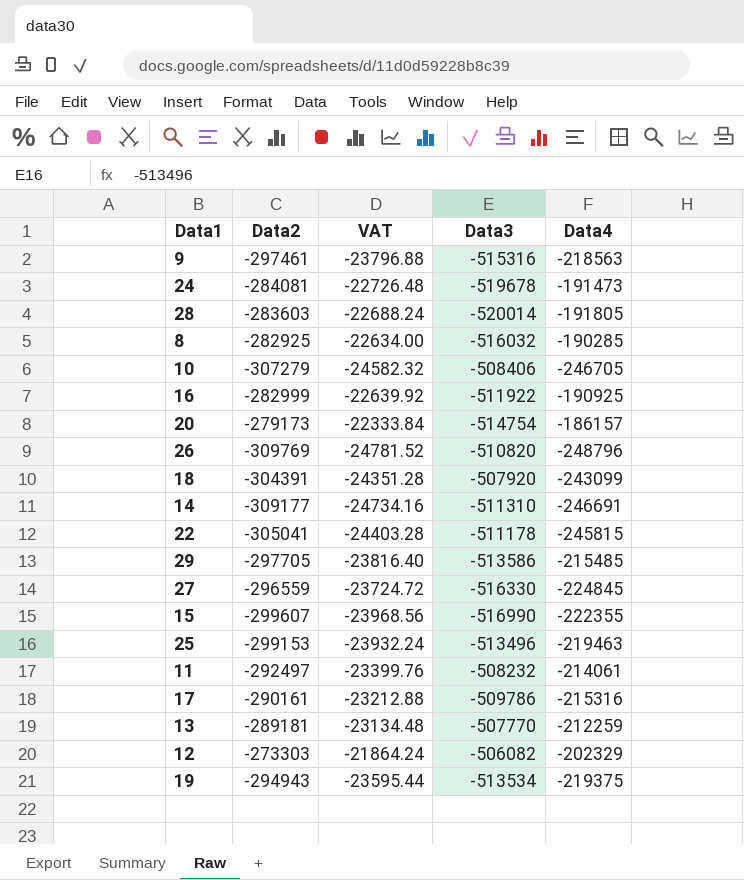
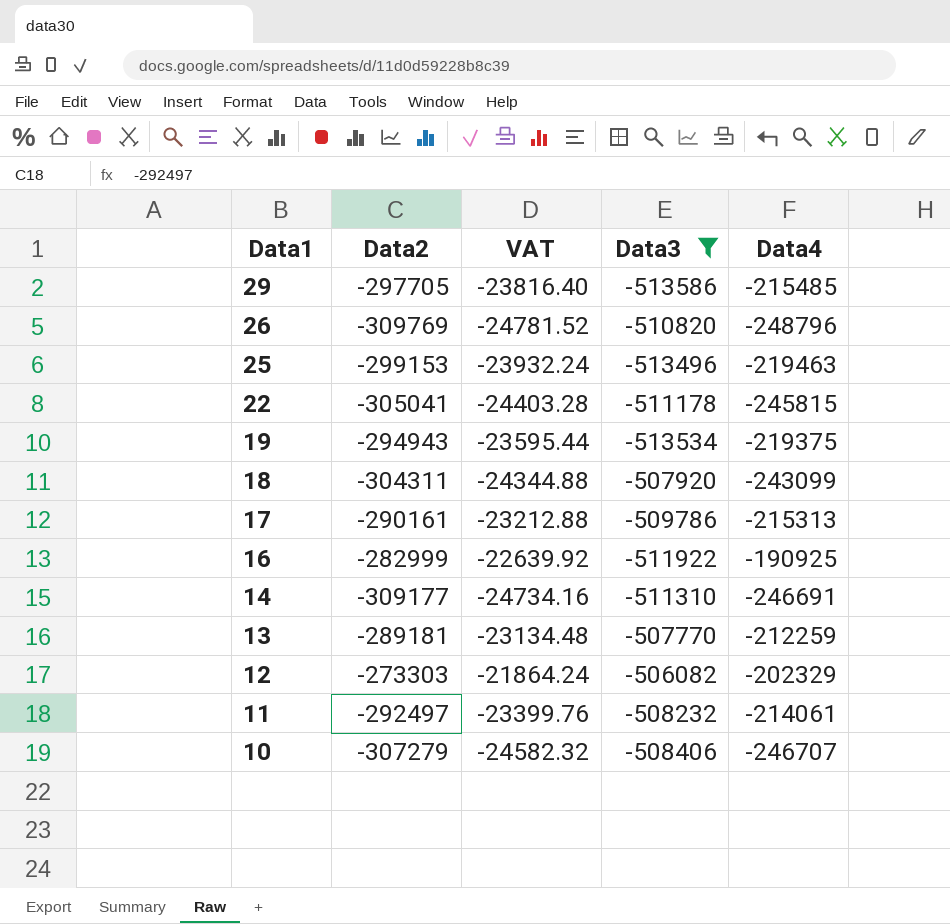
filter: none -> Data3 >= -513586
row order: none -> Data1 descending
18 | Data2: -304391 -> -304311
18 | VAT: -24351.28 -> -24344.88
17 | Data4: -215316 -> -215313
10 | Data4: -246705 -> -246707

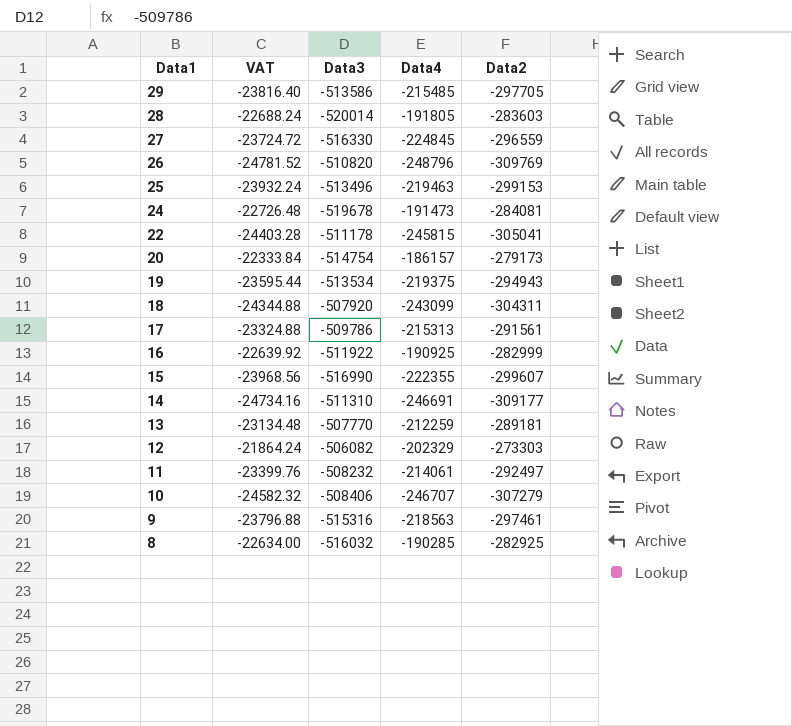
filter: Data3 >= -513586 -> none
column Data2 | position: 2 -> 5
17 | VAT: -23212.88 -> -23324.88
17 | Data2: -290161 -> -291561

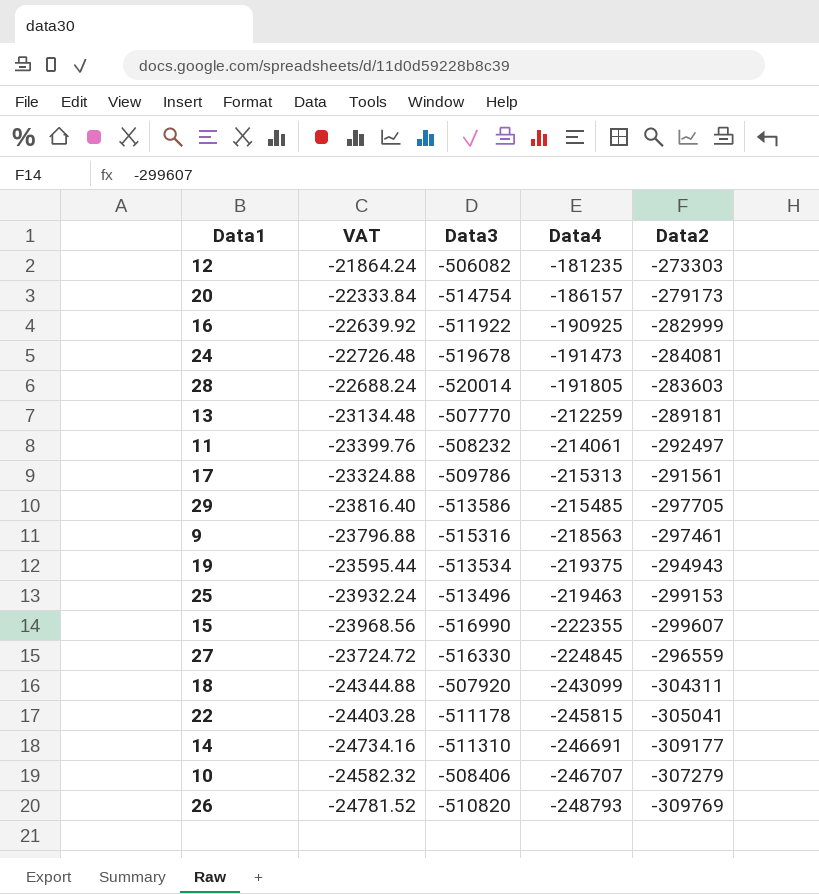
row order: Data1 descending -> Data4 descending
row 8: -22634.00 | -516032 | -190285 | -282925 -> none
12 | Data4: -202329 -> -181235
26 | Data4: -248796 -> -248793

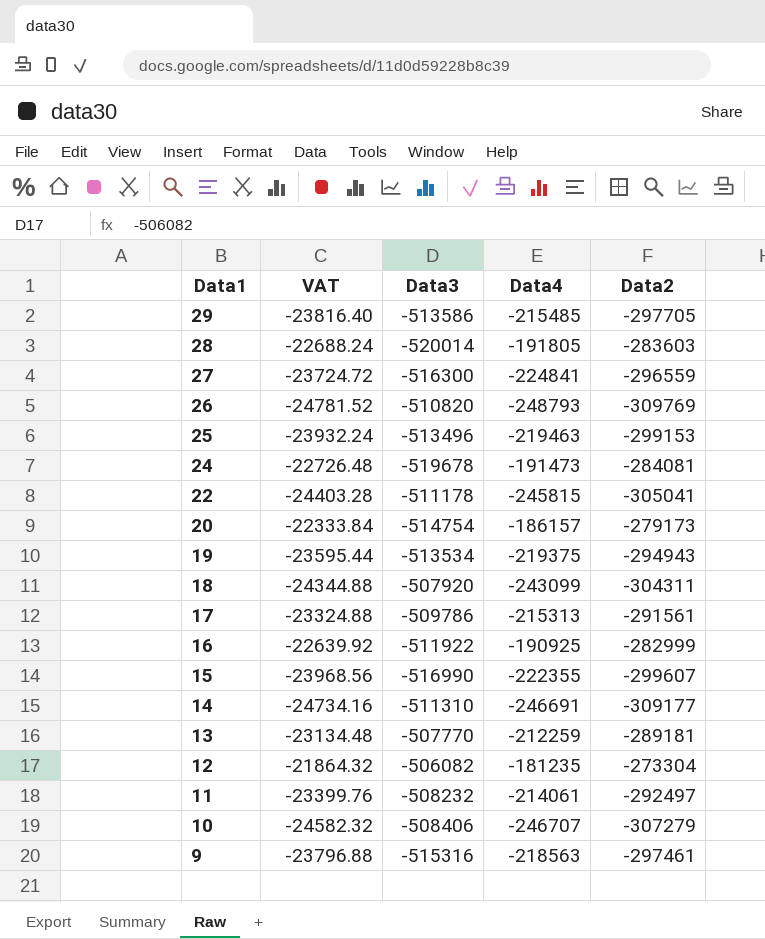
row order: Data4 descending -> Data1 descending
27 | Data3: -516330 -> -516300
27 | Data4: -224845 -> -224841
12 | VAT: -21864.24 -> -21864.32
12 | Data2: -273303 -> -273304

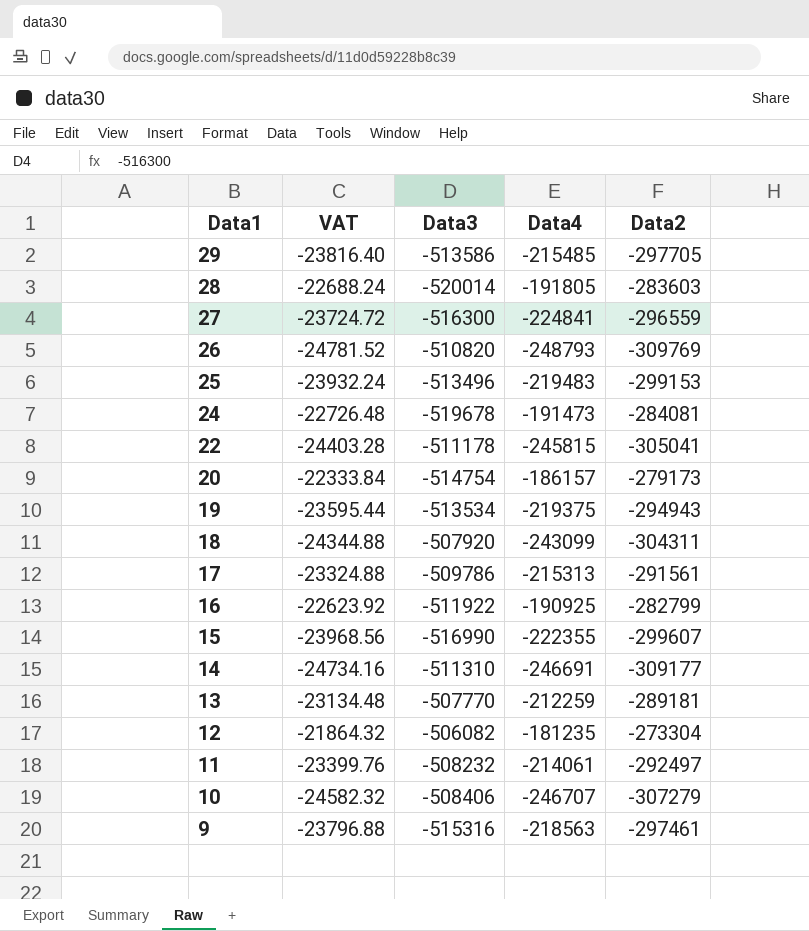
25 | Data4: -219463 -> -219483
16 | VAT: -22639.92 -> -22623.92
16 | Data2: -282999 -> -282799

